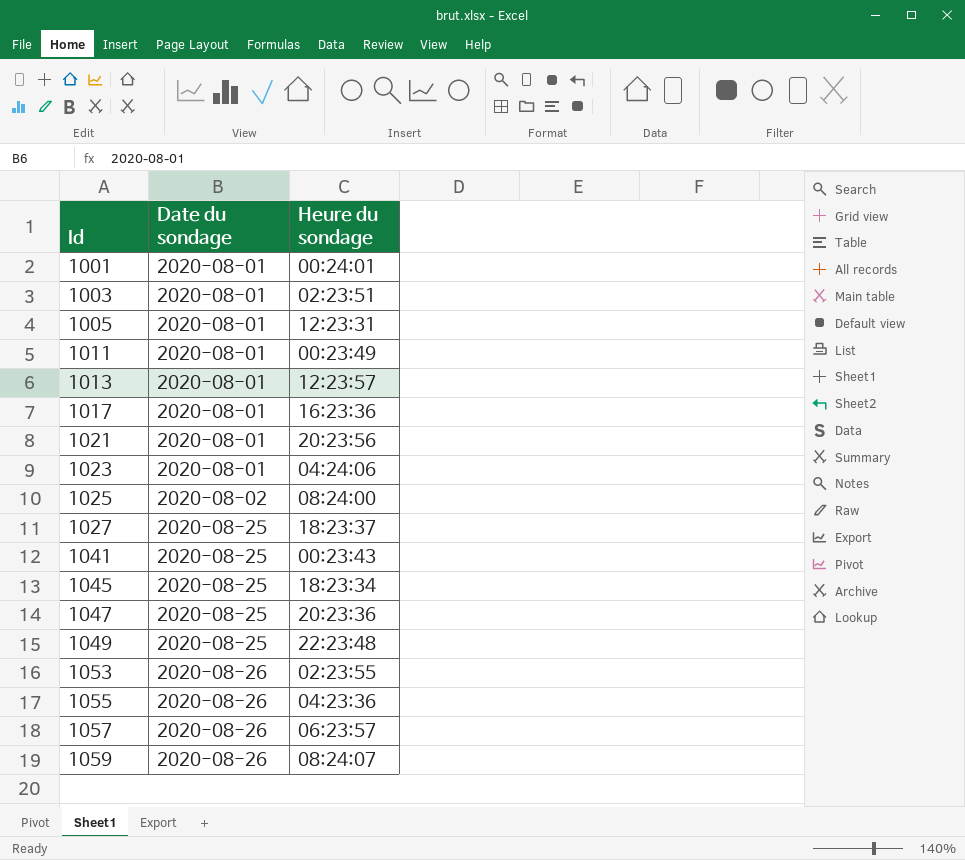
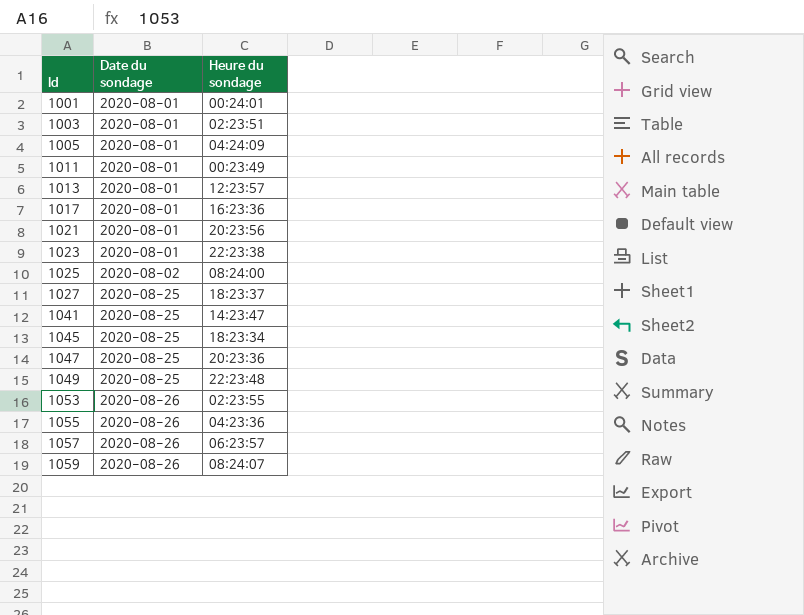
1005 | Heure du sondage: 12:23:31 -> 04:24:09
1023 | Heure du sondage: 04:24:06 -> 22:23:38
1041 | Heure du sondage: 00:23:43 -> 14:23:47

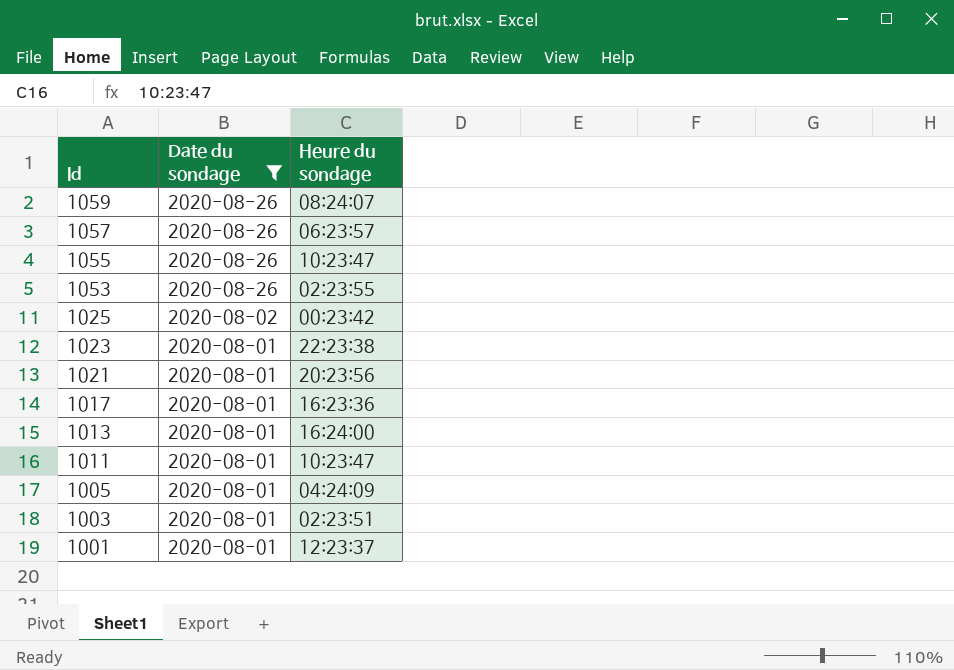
filter: none -> Date du sondage != 2020-08-25
row order: Id ascending -> Id descending
1055 | Heure du sondage: 04:23:36 -> 10:23:47
1025 | Heure du sondage: 08:24:00 -> 00:23:42
1013 | Heure du sondage: 12:23:57 -> 16:24:00
1011 | Heure du sondage: 00:23:49 -> 10:23:47
1001 | Heure du sondage: 00:24:01 -> 12:23:37

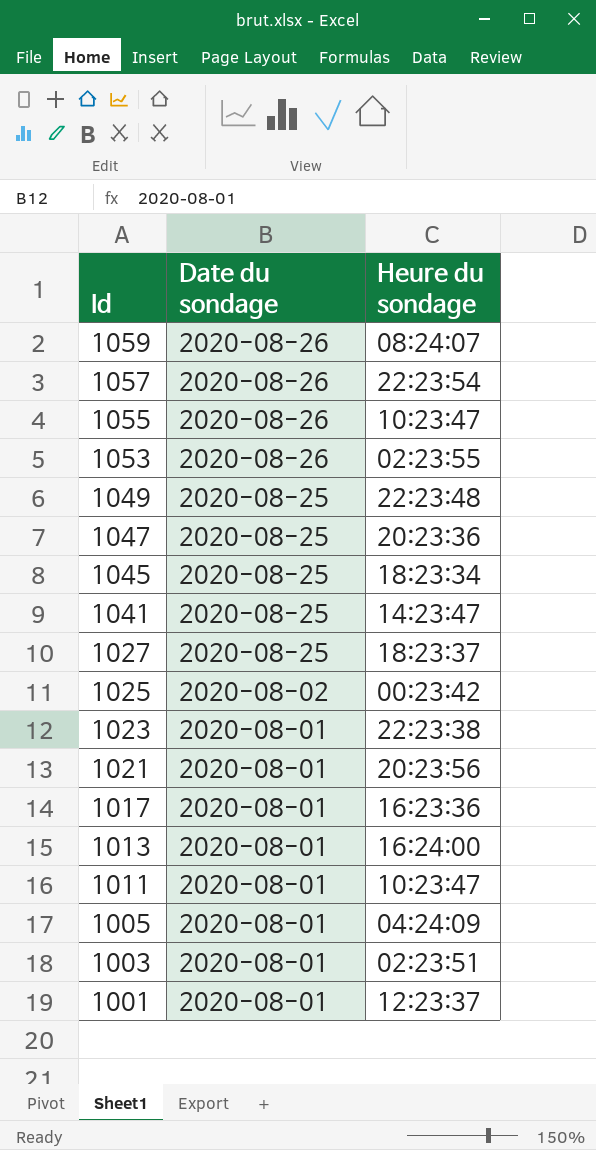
filter: Date du sondage != 2020-08-25 -> none
1057 | Heure du sondage: 06:23:57 -> 22:23:54

